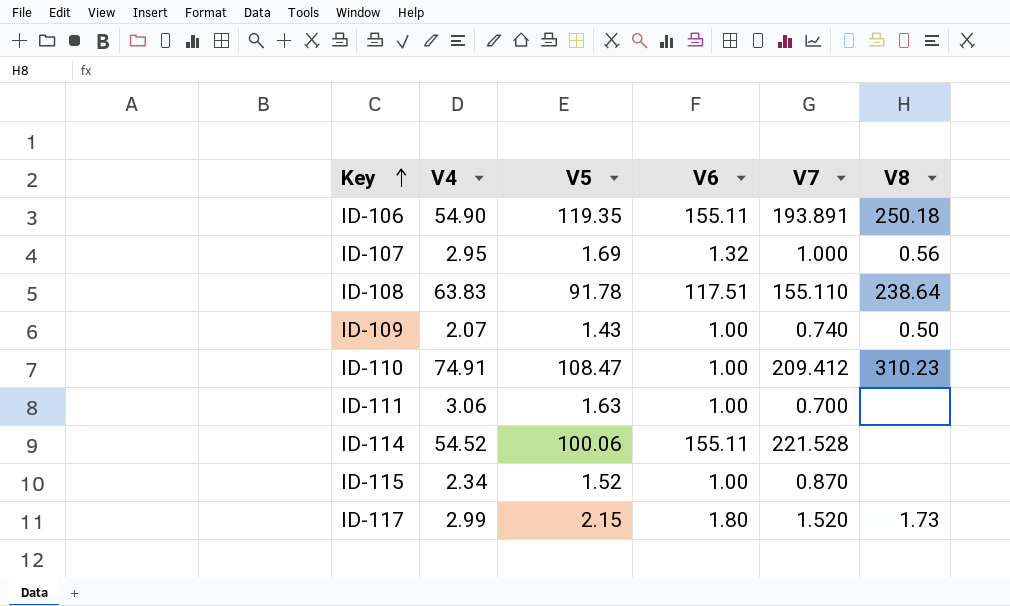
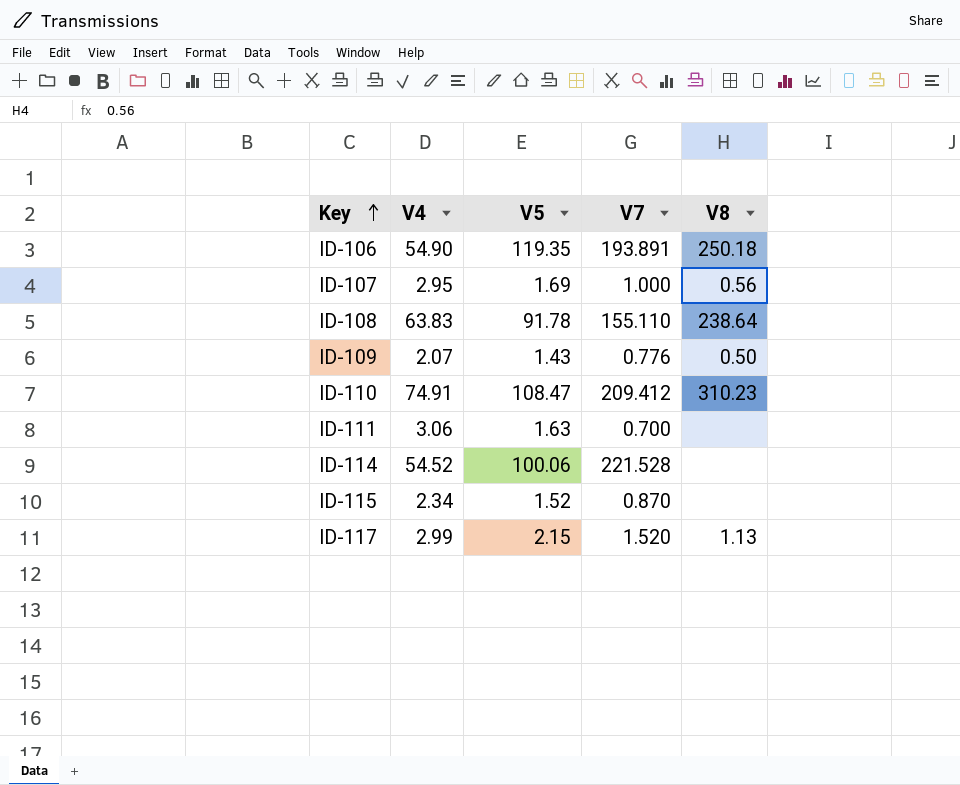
column V6 | position: 4 -> none
ID-109 | V7: 0.740 -> 0.776
ID-117 | V8: 1.73 -> 1.13

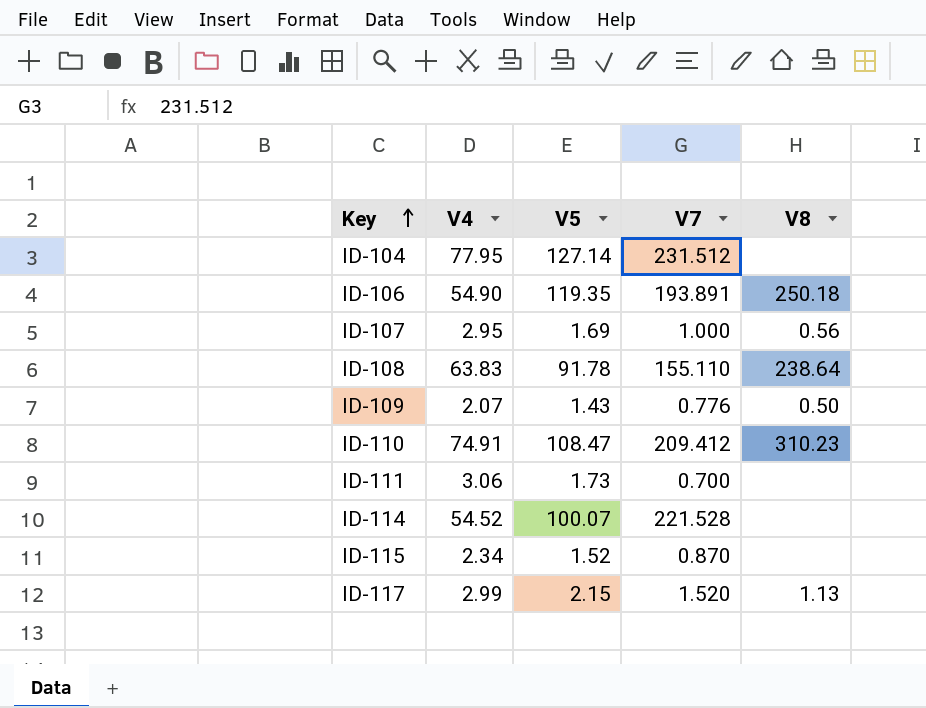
row ID-104: none -> 77.95 | 127.14 | 231.512 | none
ID-111 | V5: 1.63 -> 1.73
ID-114 | V5: 100.06 -> 100.07

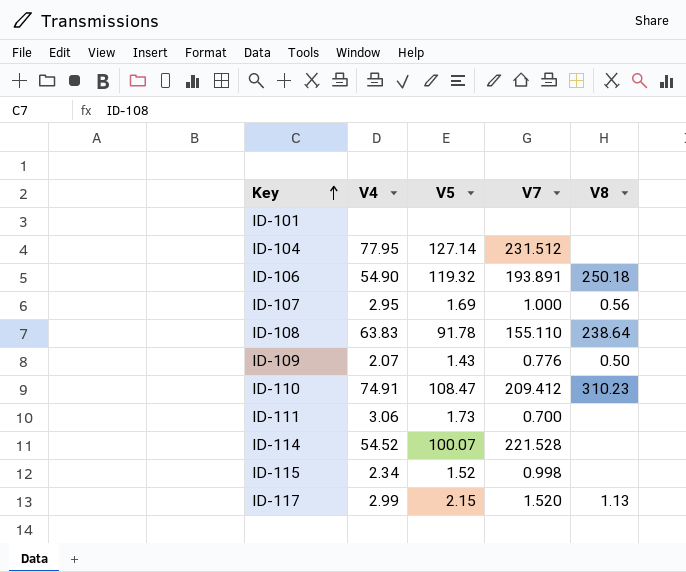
row ID-101: none -> none | none | none | none
ID-106 | V5: 119.35 -> 119.32
ID-115 | V7: 0.870 -> 0.998

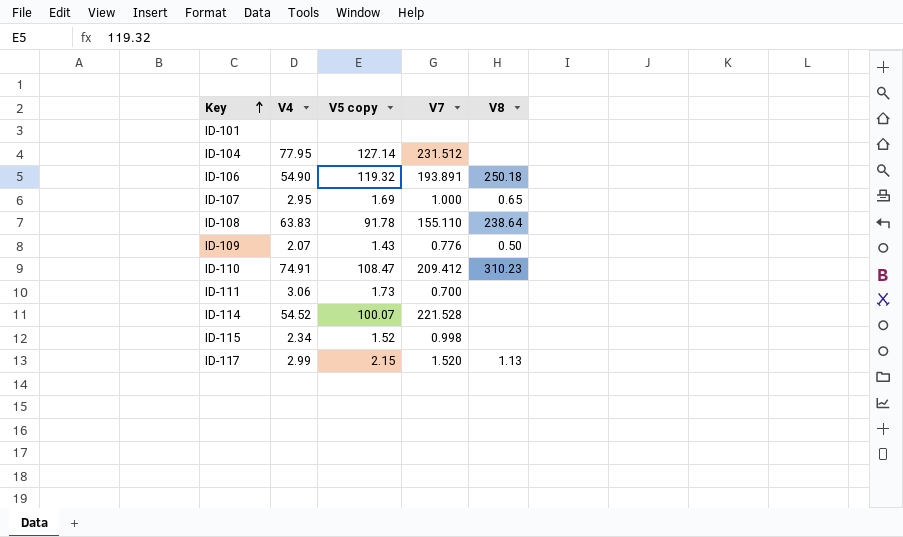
column name: V5 -> V5 copy
ID-107 | V8: 0.56 -> 0.65

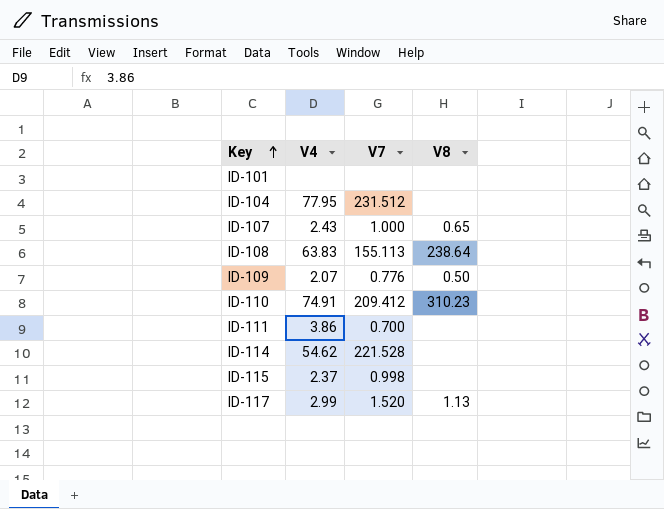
column V5 copy | position: 3 -> none
row ID-106: 54.90 | 119.32 | 193.891 | 250.18 -> none
ID-107 | V4: 2.95 -> 2.43
ID-108 | V7: 155.110 -> 155.113
ID-111 | V4: 3.06 -> 3.86
ID-114 | V4: 54.52 -> 54.62
ID-115 | V4: 2.34 -> 2.37

